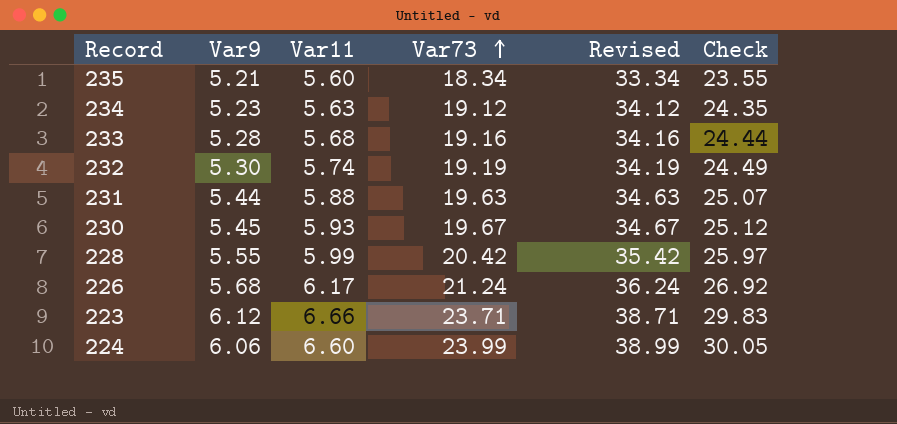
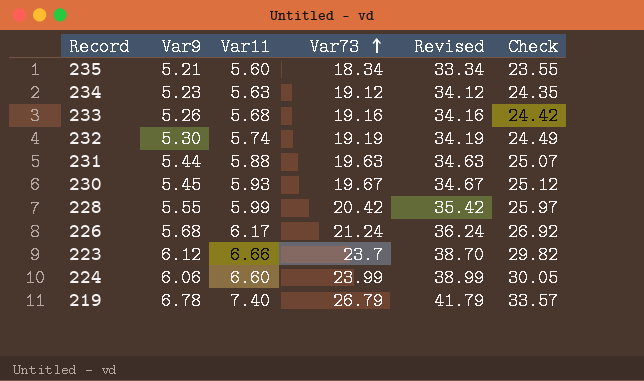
233 | Var9: 5.28 -> 5.26
233 | Check: 24.44 -> 24.42
223 | Var73: 23.71 -> 23.7
223 | Revised: 38.71 -> 38.70
223 | Check: 29.83 -> 29.82
row 219: none -> 6.78 | 7.40 | 26.79 | 41.79 | 33.57

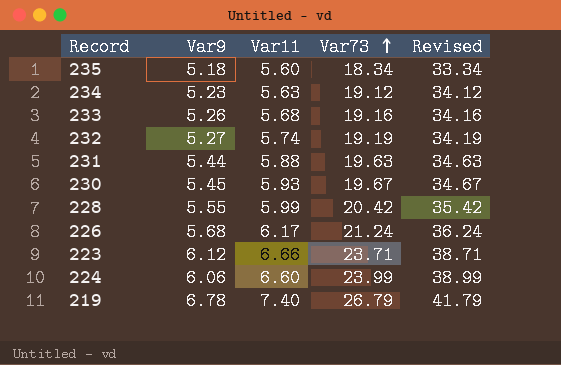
column Check | formula: [Var9] + [Var73] -> none
235 | Var9: 5.21 -> 5.18
232 | Var9: 5.30 -> 5.27
223 | Var73: 23.7 -> 23.71
223 | Revised: 38.70 -> 38.71

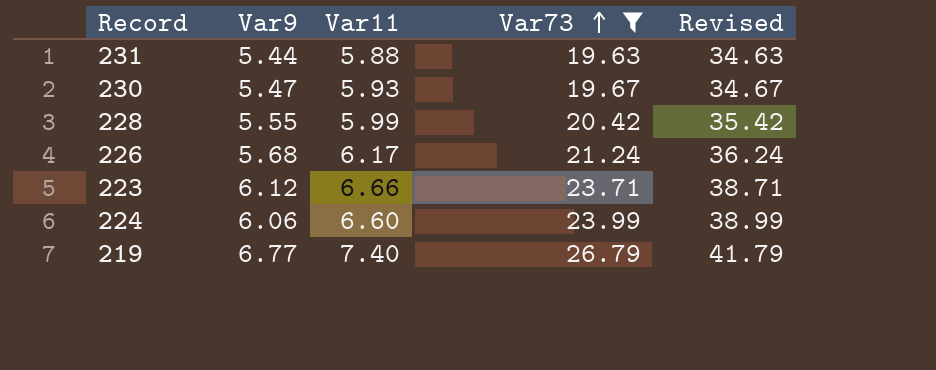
filter: none -> Var73 >= 19.63
230 | Var9: 5.45 -> 5.47
219 | Var9: 6.78 -> 6.77

